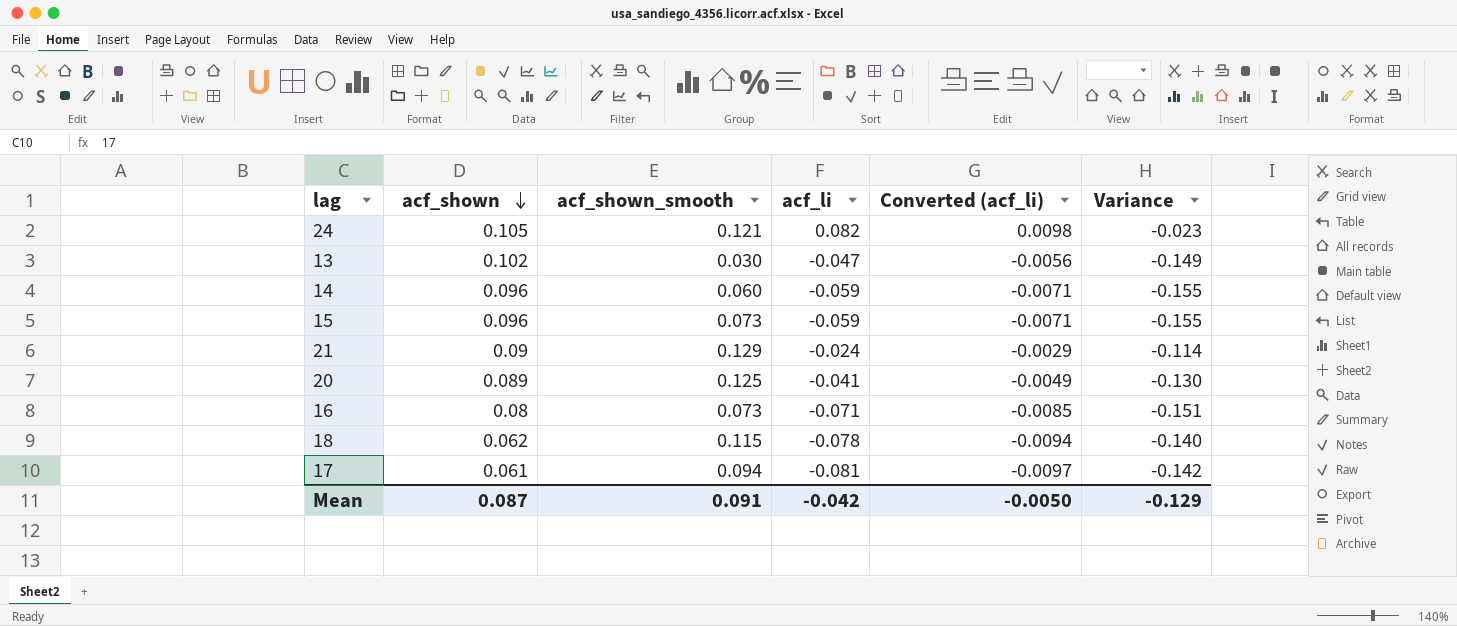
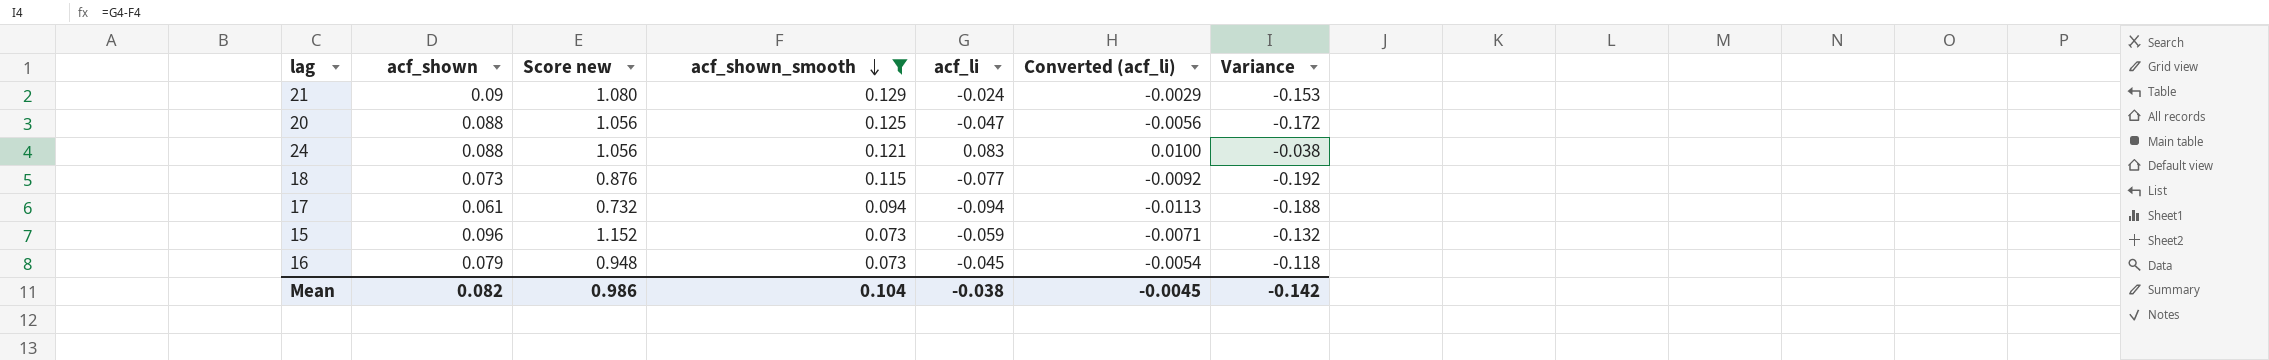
filter: none -> acf_shown_smooth >= 0.073
row order: acf_shown descending -> acf_shown_smooth descending
column Score new | formula: none -> [acf_shown] * 12
column Variance | formula: [acf_li] - [acf_shown] -> [acf_li] - [acf_shown_smooth]
20 | acf_shown: 0.089 -> 0.088
20 | acf_li: -0.041 -> -0.047
20 | Converted (acf_li): -0.0049 -> -0.0056
24 | acf_shown: 0.105 -> 0.088
24 | acf_li: 0.082 -> 0.083
24 | Converted (acf_li): 0.0098 -> 0.0100
18 | acf_shown: 0.062 -> 0.073
18 | acf_li: -0.078 -> -0.077
18 | Converted (acf_li): -0.0094 -> -0.0092
17 | acf_li: -0.081 -> -0.094
17 | Converted (acf_li): -0.0097 -> -0.0113
16 | acf_shown: 0.08 -> 0.079
16 | acf_li: -0.071 -> -0.045
16 | Converted (acf_li): -0.0085 -> -0.0054
Mean | acf_shown: 0.087 -> 0.082
Mean | acf_shown_smooth: 0.091 -> 0.104
Mean | acf_li: -0.042 -> -0.038
Mean | Converted (acf_li): -0.0050 -> -0.0045
Mean | Variance: -0.129 -> -0.142

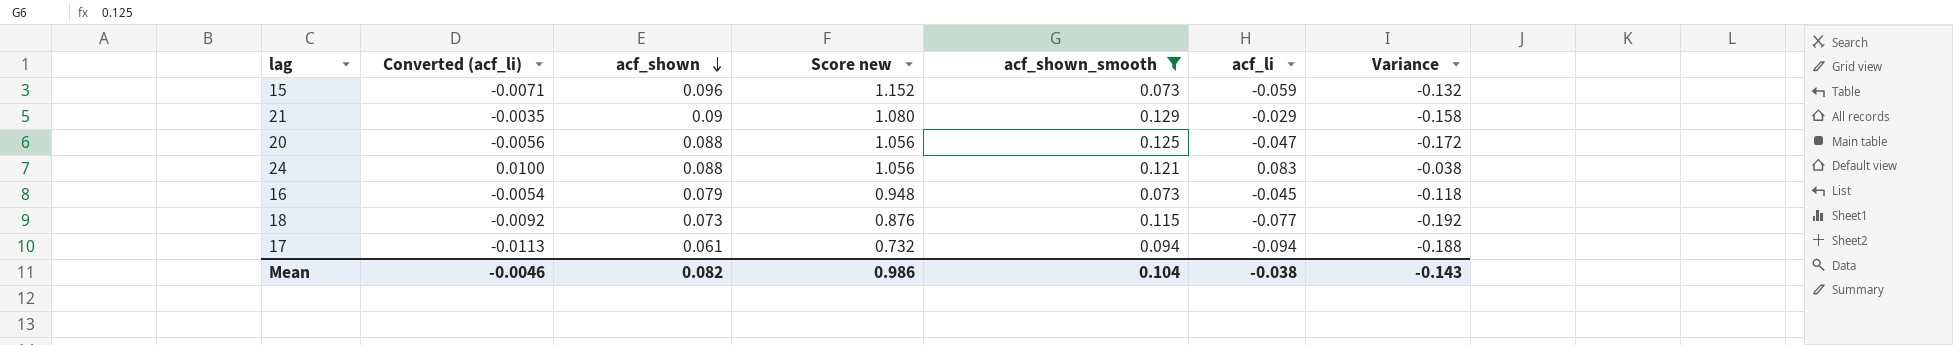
row order: acf_shown_smooth descending -> acf_shown descending
column Converted (acf_li) | position: 6 -> 2
21 | Converted (acf_li): -0.0029 -> -0.0035
21 | acf_li: -0.024 -> -0.029
21 | Variance: -0.153 -> -0.158
Mean | Converted (acf_li): -0.0045 -> -0.0046
Mean | Variance: -0.142 -> -0.143

